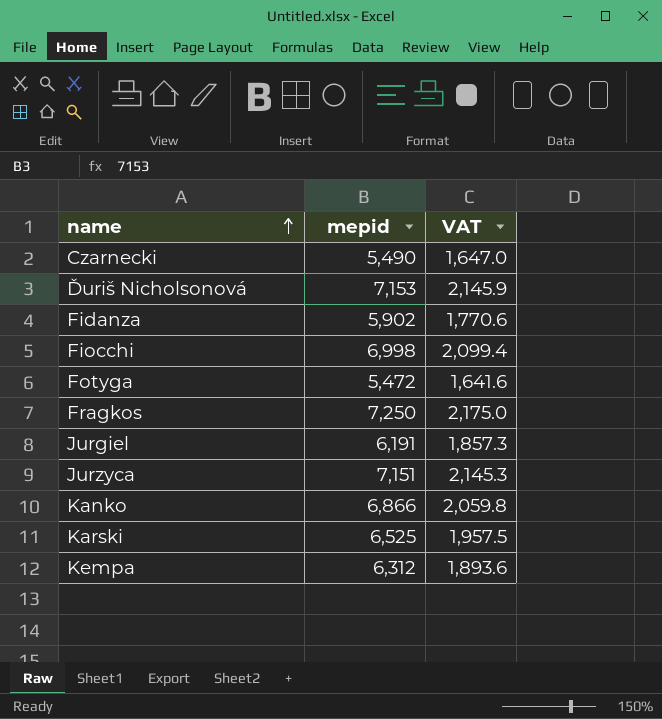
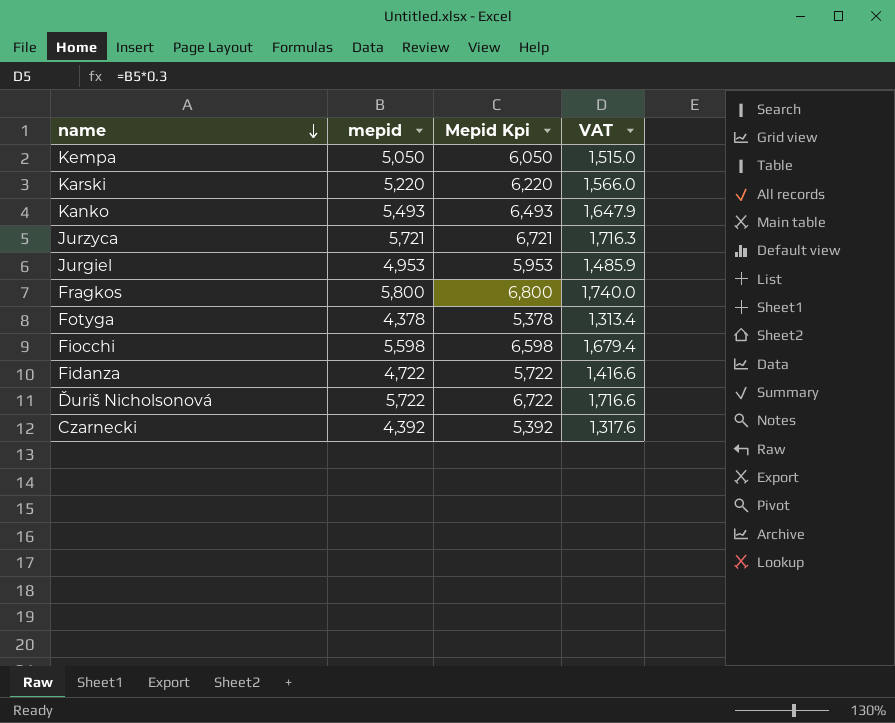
row order: name ascending -> name descending
column Mepid Kpi | formula: none -> [mepid] + 1000
Kempa | mepid: 6,312 -> 5,050
Kempa | VAT: 1,893.6 -> 1,515.0
Karski | mepid: 6,525 -> 5,220
Karski | VAT: 1,957.5 -> 1,566.0
Kanko | mepid: 6,866 -> 5,493
Kanko | VAT: 2,059.8 -> 1,647.9
Jurzyca | mepid: 7,151 -> 5,721
Jurzyca | VAT: 2,145.3 -> 1,716.3
Jurgiel | mepid: 6,191 -> 4,953
Jurgiel | VAT: 1,857.3 -> 1,485.9
Fragkos | mepid: 7,250 -> 5,800
Fragkos | VAT: 2,175.0 -> 1,740.0
Fotyga | mepid: 5,472 -> 4,378
Fotyga | VAT: 1,641.6 -> 1,313.4
Fiocchi | mepid: 6,998 -> 5,598
Fiocchi | VAT: 2,099.4 -> 1,679.4
Fidanza | mepid: 5,902 -> 4,722
Fidanza | VAT: 1,770.6 -> 1,416.6
Ďuriš Nicholsonová | mepid: 7,153 -> 5,722
Ďuriš Nicholsonová | VAT: 2,145.9 -> 1,716.6
Czarnecki | mepid: 5,490 -> 4,392
Czarnecki | VAT: 1,647.0 -> 1,317.6

